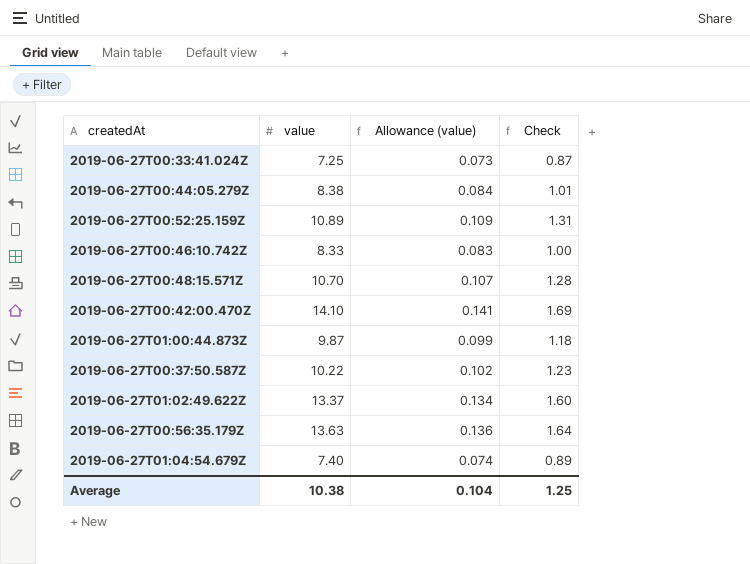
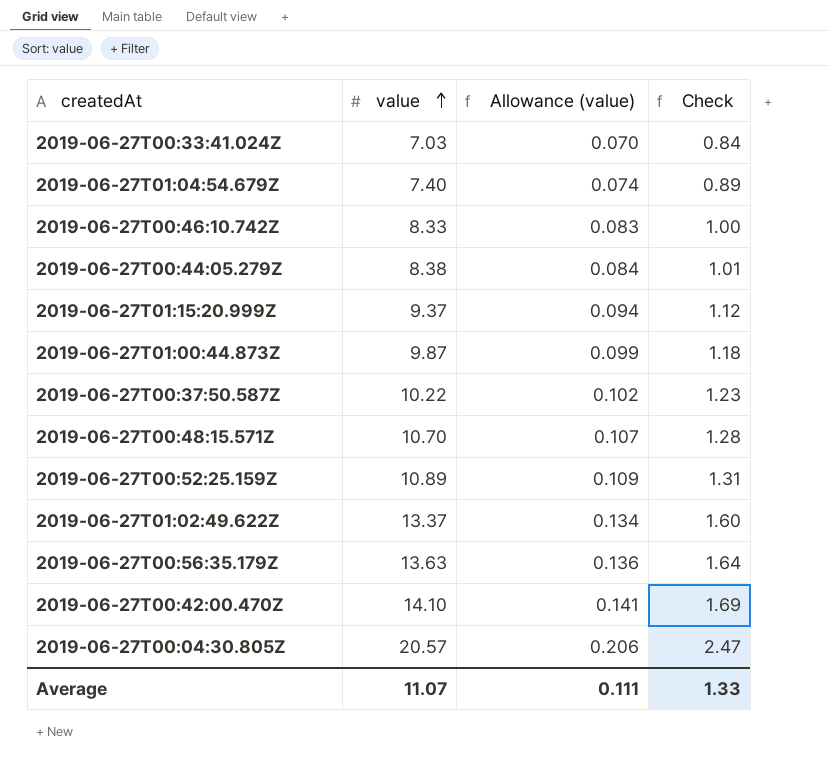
row order: none -> value ascending
2019-06-27T00:33:41.024Z | value: 7.25 -> 7.03
2019-06-27T00:33:41.024Z | Allowance (value): 0.073 -> 0.070
2019-06-27T00:33:41.024Z | Check: 0.87 -> 0.84
row 2019-06-27T01:15:20.999Z: none -> 9.37 | 0.094 | 1.12
row 2019-06-27T00:04:30.805Z: none -> 20.57 | 0.206 | 2.47
Average | value: 10.38 -> 11.07
Average | Allowance (value): 0.104 -> 0.111
Average | Check: 1.25 -> 1.33

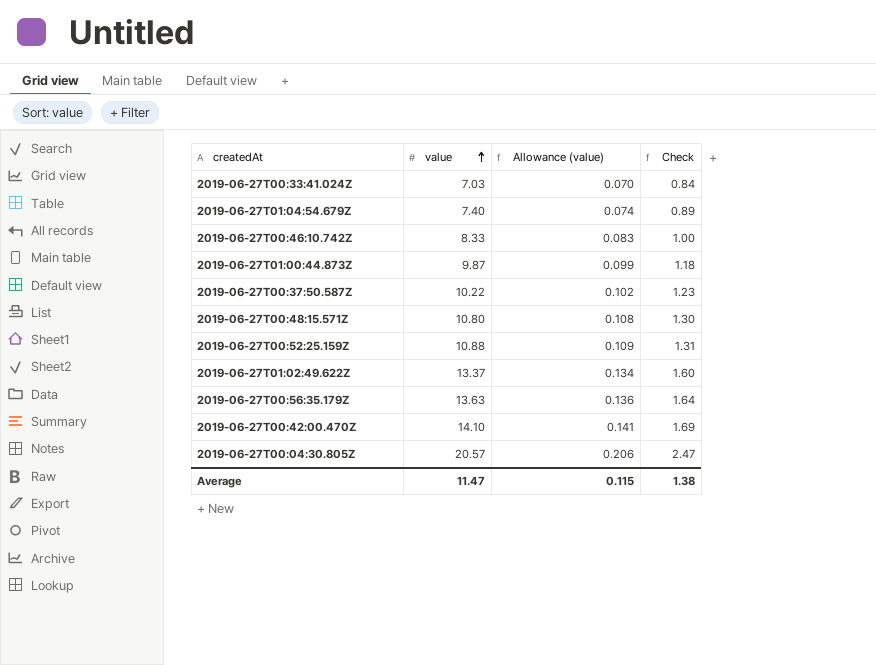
row 2019-06-27T00:44:05.279Z: 8.38 | 0.084 | 1.01 -> none
row 2019-06-27T01:15:20.999Z: 9.37 | 0.094 | 1.12 -> none
2019-06-27T00:48:15.571Z | value: 10.70 -> 10.80
2019-06-27T00:48:15.571Z | Allowance (value): 0.107 -> 0.108
2019-06-27T00:48:15.571Z | Check: 1.28 -> 1.30
2019-06-27T00:52:25.159Z | value: 10.89 -> 10.88
Average | value: 11.07 -> 11.47
Average | Allowance (value): 0.111 -> 0.115
Average | Check: 1.33 -> 1.38

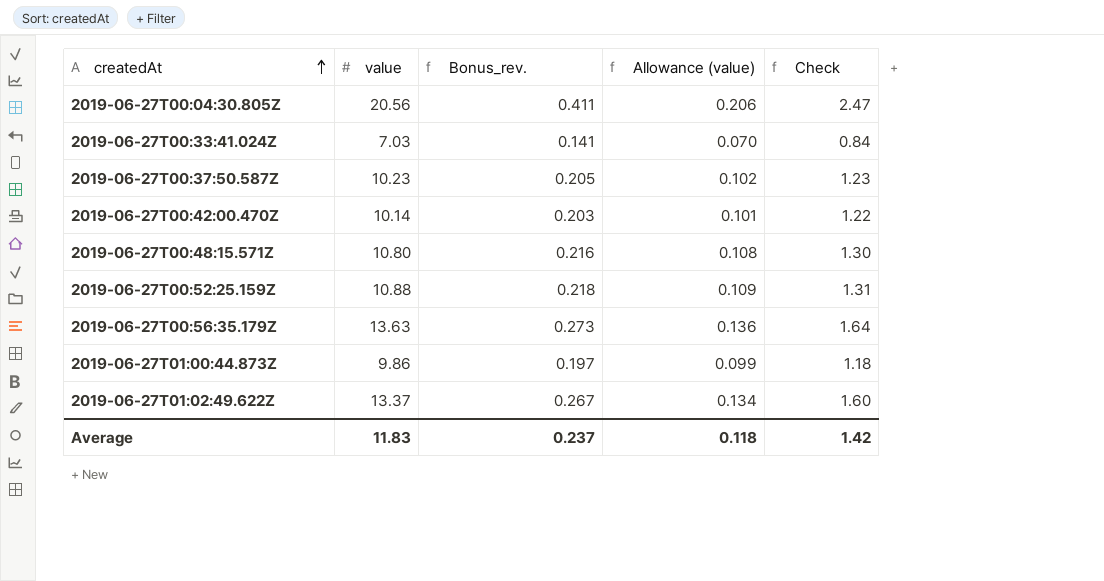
row order: value ascending -> createdAt ascending
column Bonus_rev. | formula: none -> [value] * 0.02
row 2019-06-27T01:04:54.679Z: 7.40 | 0.074 | 0.89 -> none
row 2019-06-27T00:46:10.742Z: 8.33 | 0.083 | 1.00 -> none
2019-06-27T00:04:30.805Z | value: 20.57 -> 20.56
2019-06-27T00:37:50.587Z | value: 10.22 -> 10.23
2019-06-27T00:42:00.470Z | value: 14.10 -> 10.14
2019-06-27T00:42:00.470Z | Allowance (value): 0.141 -> 0.101
2019-06-27T00:42:00.470Z | Check: 1.69 -> 1.22
2019-06-27T01:00:44.873Z | value: 9.87 -> 9.86
Average | value: 11.47 -> 11.83
Average | Allowance (value): 0.115 -> 0.118
Average | Check: 1.38 -> 1.42

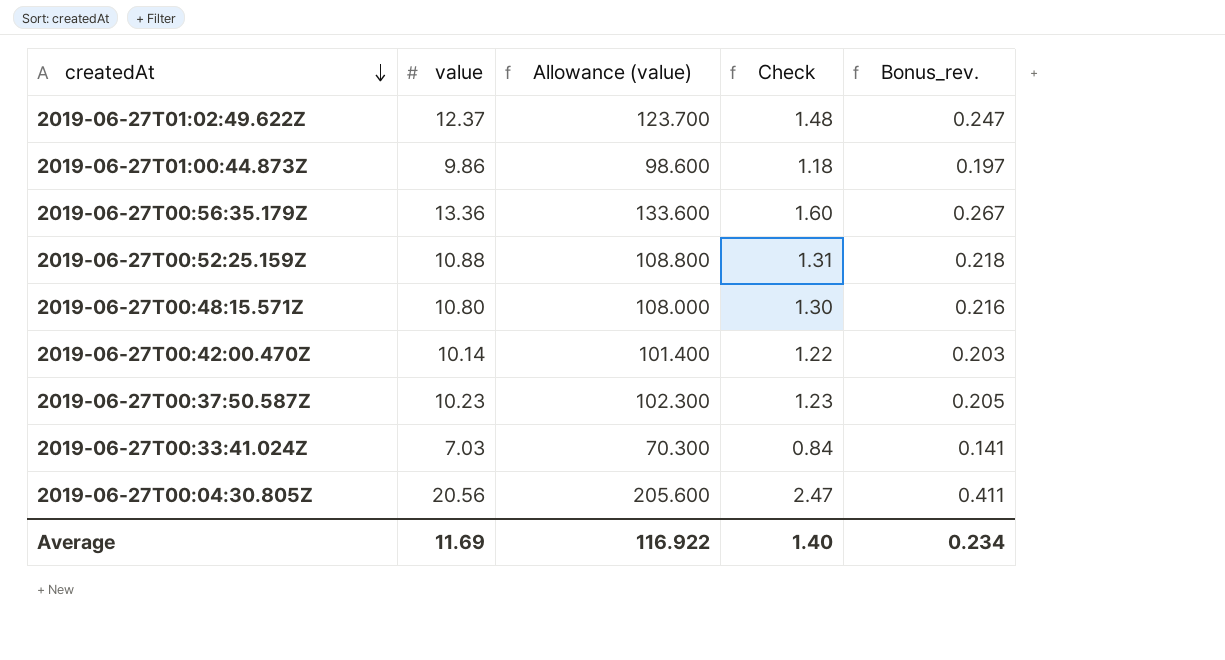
row order: createdAt ascending -> createdAt descending
column Allowance (value) | formula: [value] * 0.01 -> [value] * 10
column Bonus_rev. | position: 3 -> 5
2019-06-27T01:02:49.622Z | value: 13.37 -> 12.37
2019-06-27T01:02:49.622Z | Check: 1.60 -> 1.48
2019-06-27T01:02:49.622Z | Bonus_rev.: 0.267 -> 0.247
2019-06-27T00:56:35.179Z | value: 13.63 -> 13.36
2019-06-27T00:56:35.179Z | Check: 1.64 -> 1.60
2019-06-27T00:56:35.179Z | Bonus_rev.: 0.273 -> 0.267
Average | value: 11.83 -> 11.69
Average | Allowance (value): 0.118 -> 116.922
Average | Check: 1.42 -> 1.40
Average | Bonus_rev.: 0.237 -> 0.234

